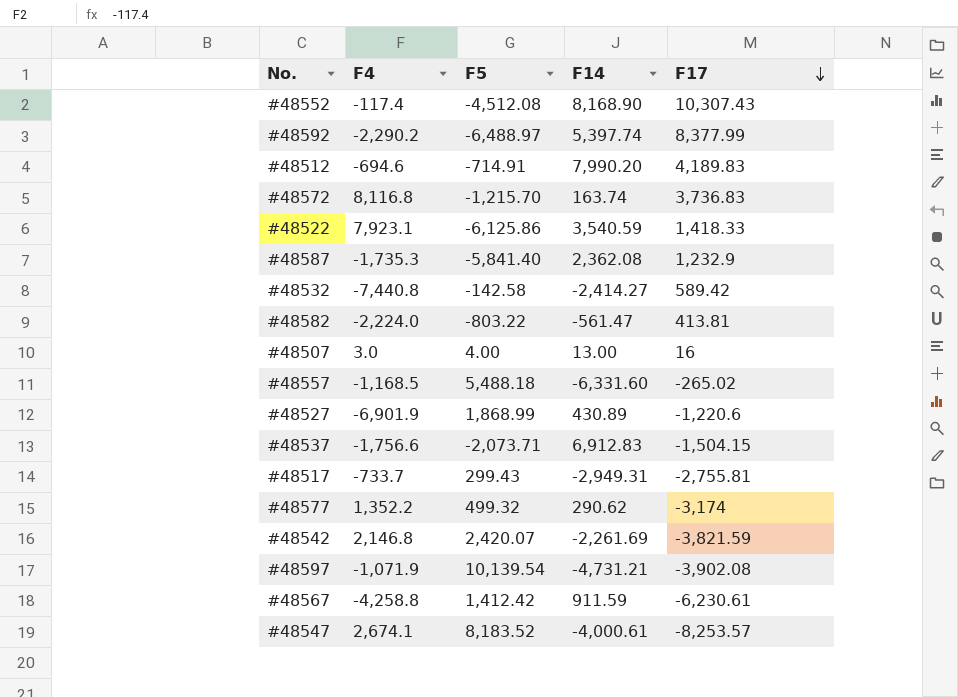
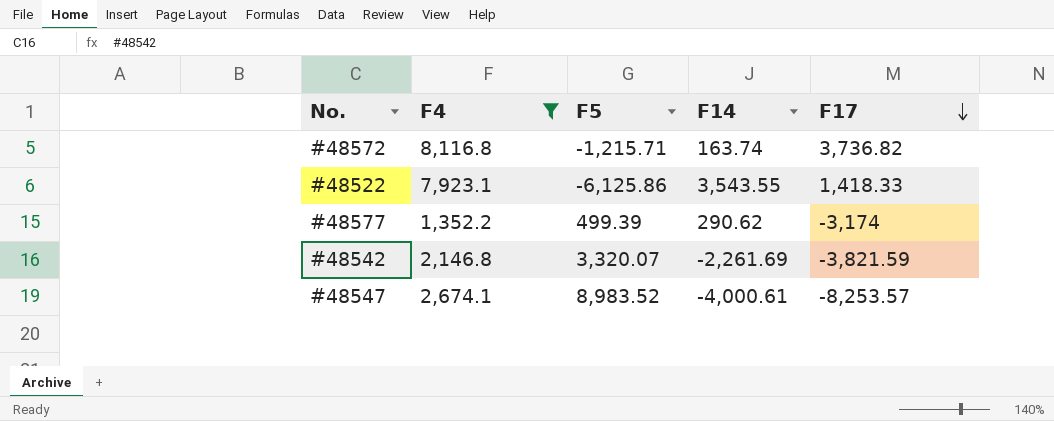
filter: none -> F4 >= 1,352.2
#48572 | F5: -1,215.70 -> -1,215.71
#48572 | F17: 3,736.83 -> 3,736.82
#48522 | F14: 3,540.59 -> 3,543.55
#48577 | F5: 499.32 -> 499.39
#48542 | F5: 2,420.07 -> 3,320.07
#48547 | F5: 8,183.52 -> 8,983.52

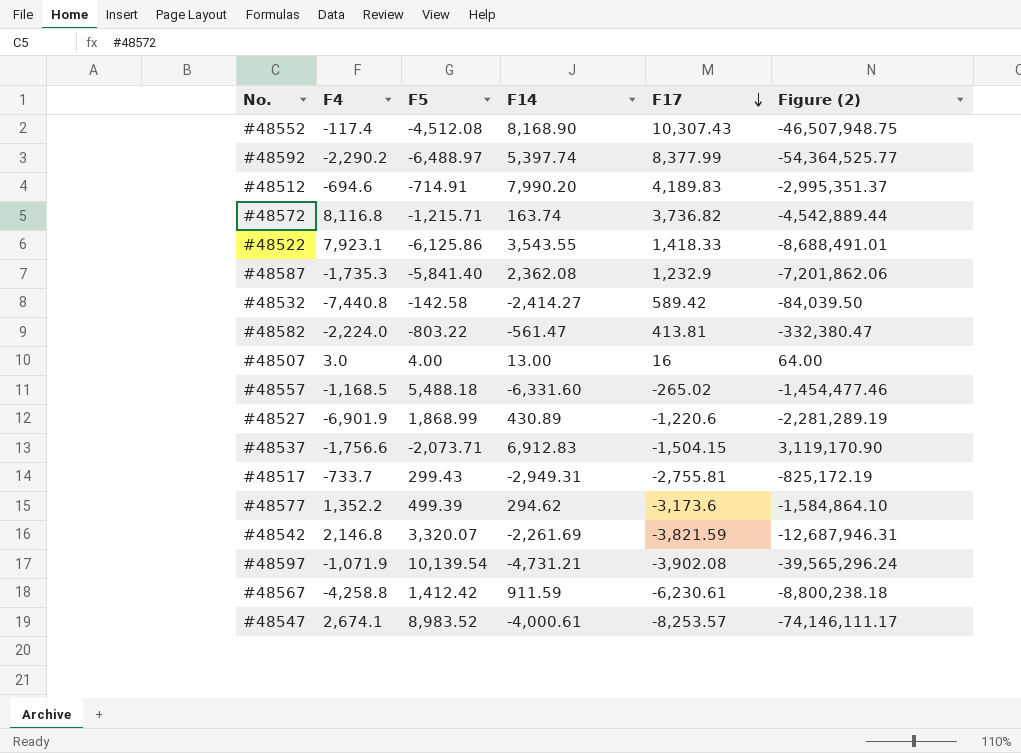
filter: F4 >= 1,352.2 -> none
column Figure (2) | formula: none -> [F5] * [F17]
#48577 | F14: 290.62 -> 294.62
#48577 | F17: -3,174 -> -3,173.6

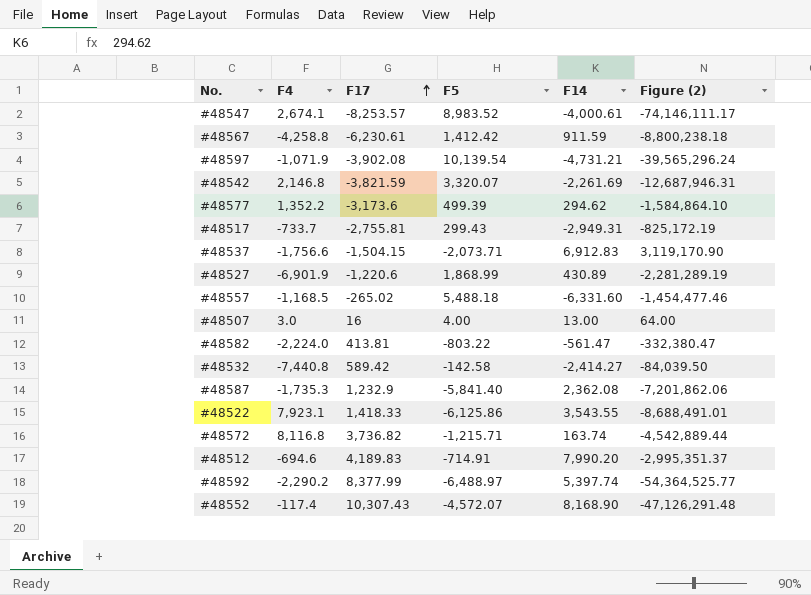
row order: F17 descending -> F17 ascending
column F17 | position: 5 -> 3
#48552 | F5: -4,512.08 -> -4,572.07
#48552 | Figure (2): -46,507,948.75 -> -47,126,291.48

